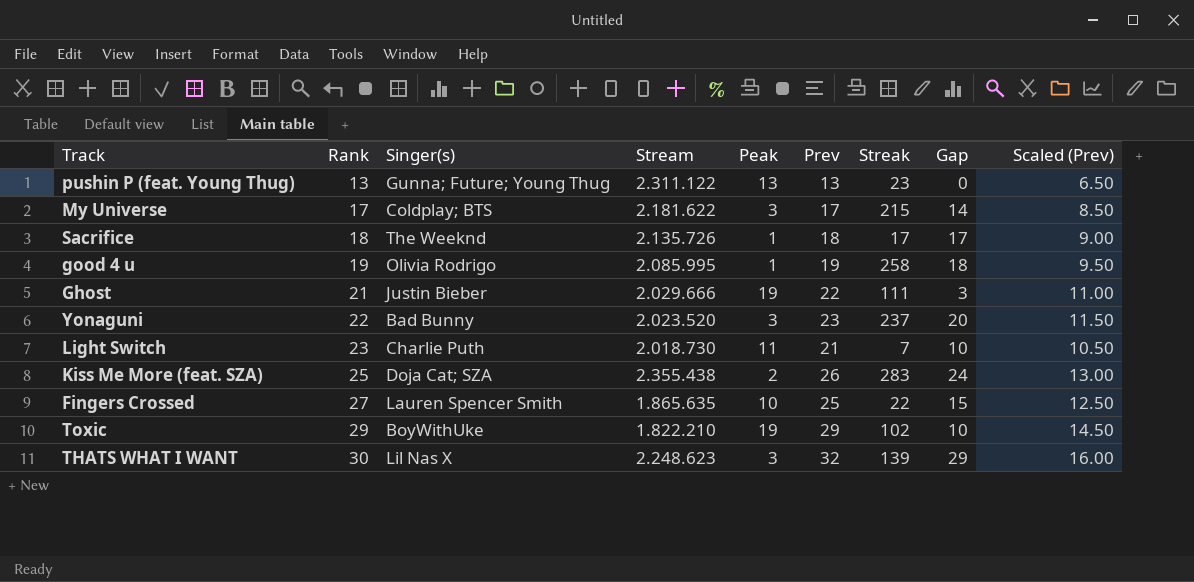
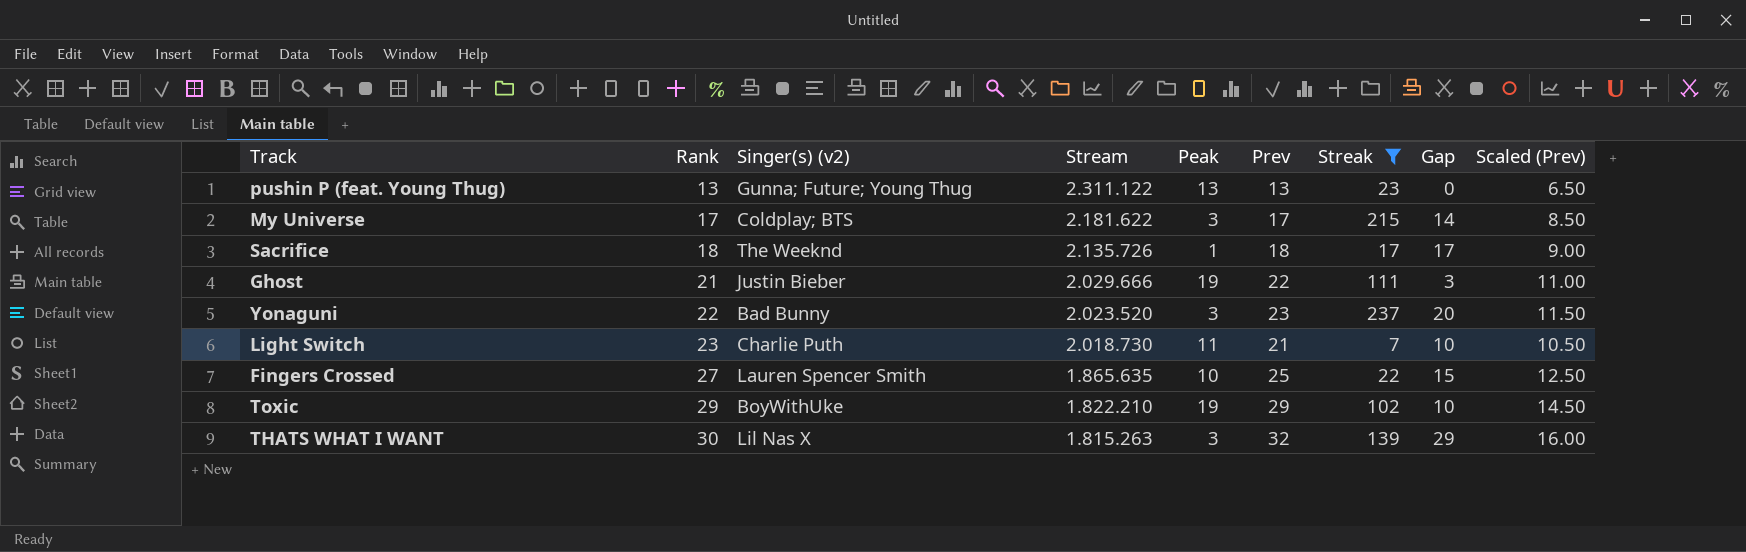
filter: none -> Streak <= 237
column name: Singer(s) -> Singer(s) (v2)
THATS WHAT I WANT | Stream: 2.248.623 -> 1.815.263

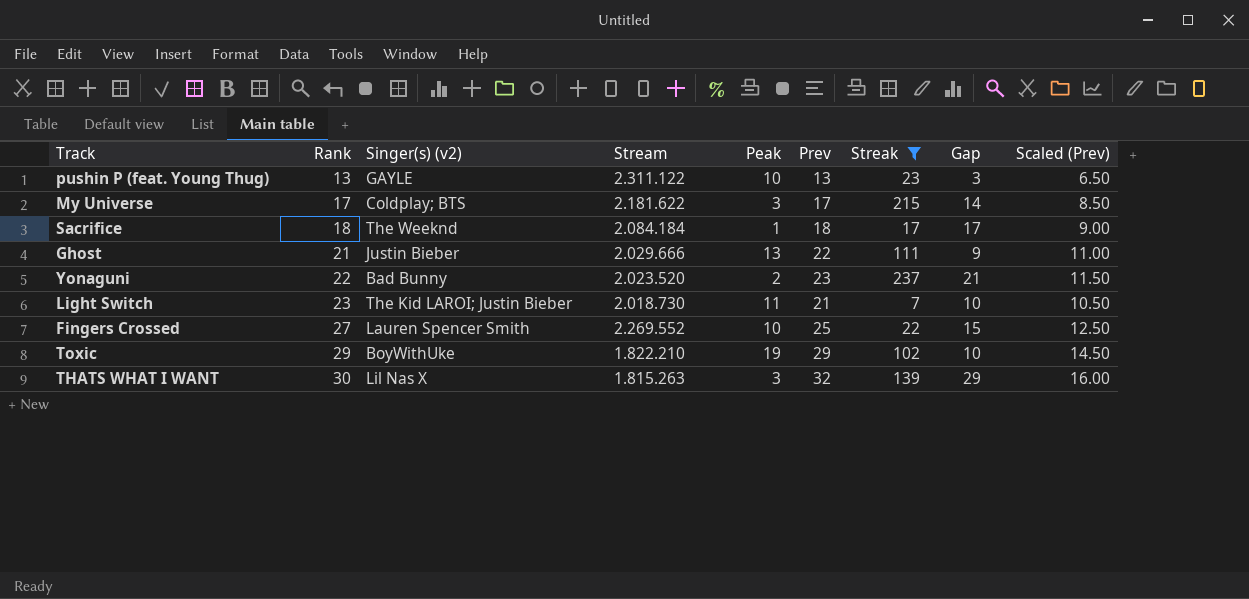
pushin P (feat. Young Thug) | Singer(s) (v2): Gunna; Future; Young Thug -> GAYLE
pushin P (feat. Young Thug) | Peak: 13 -> 10
pushin P (feat. Young Thug) | Gap: 0 -> 3
Sacrifice | Stream: 2.135.726 -> 2.084.184
Ghost | Peak: 19 -> 13
Ghost | Gap: 3 -> 9
Yonaguni | Peak: 3 -> 2
Yonaguni | Gap: 20 -> 21
Light Switch | Singer(s) (v2): Charlie Puth -> The Kid LAROI; Justin Bieber
Fingers Crossed | Stream: 1.865.635 -> 2.269.552

